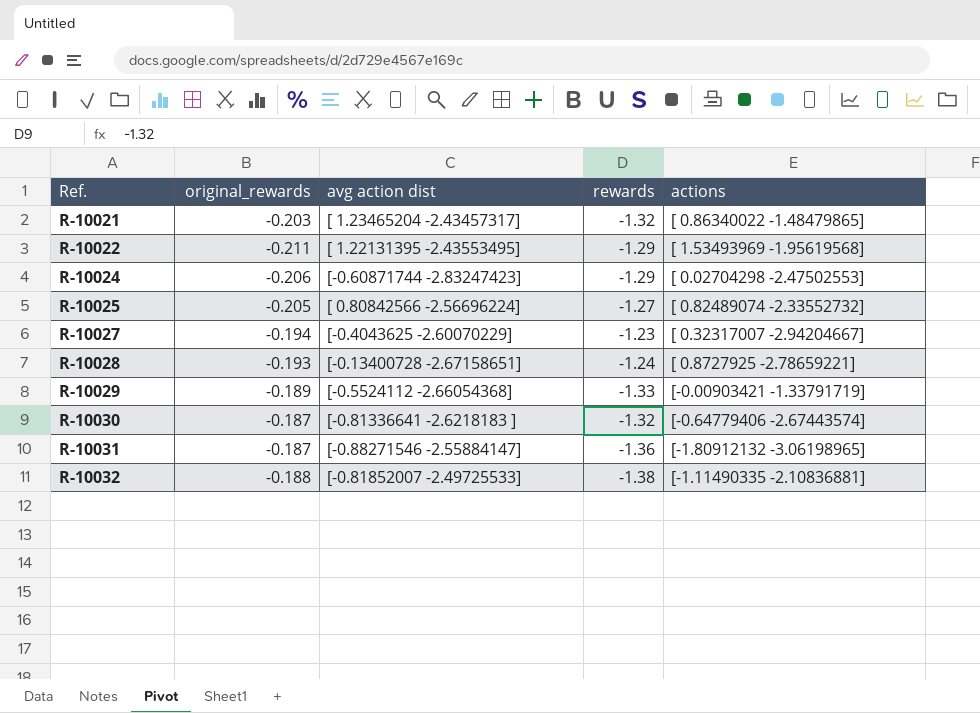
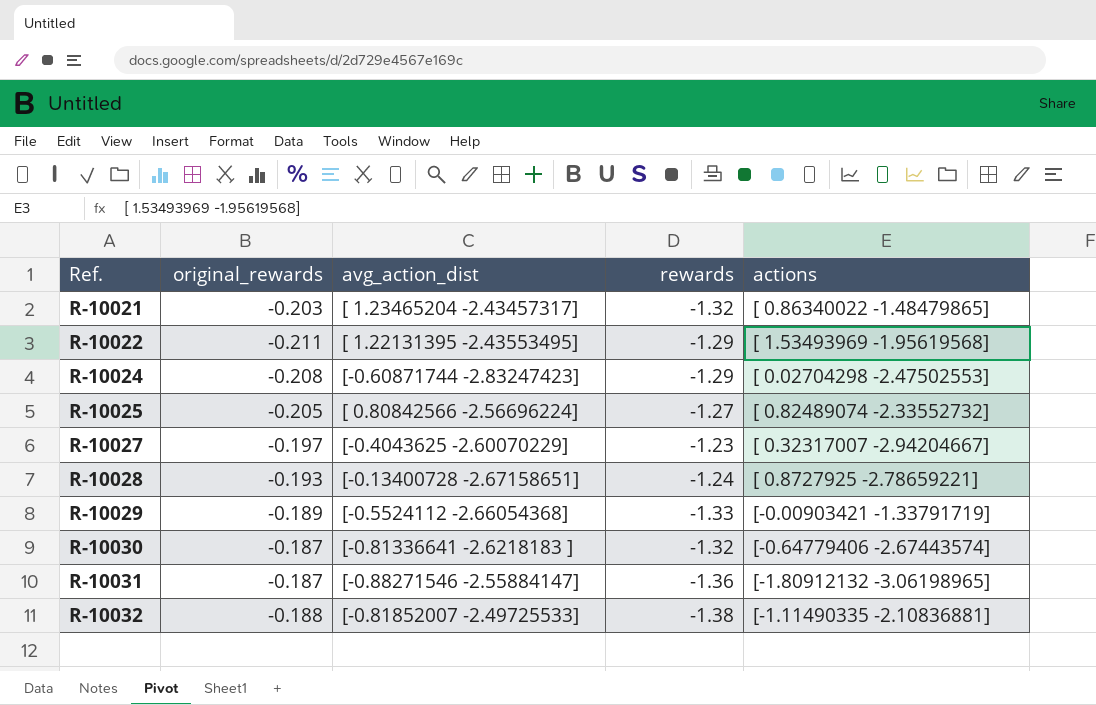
column name: avg action dist -> avg_action_dist
R-10024 | original_rewards: -0.206 -> -0.208
R-10027 | original_rewards: -0.194 -> -0.197

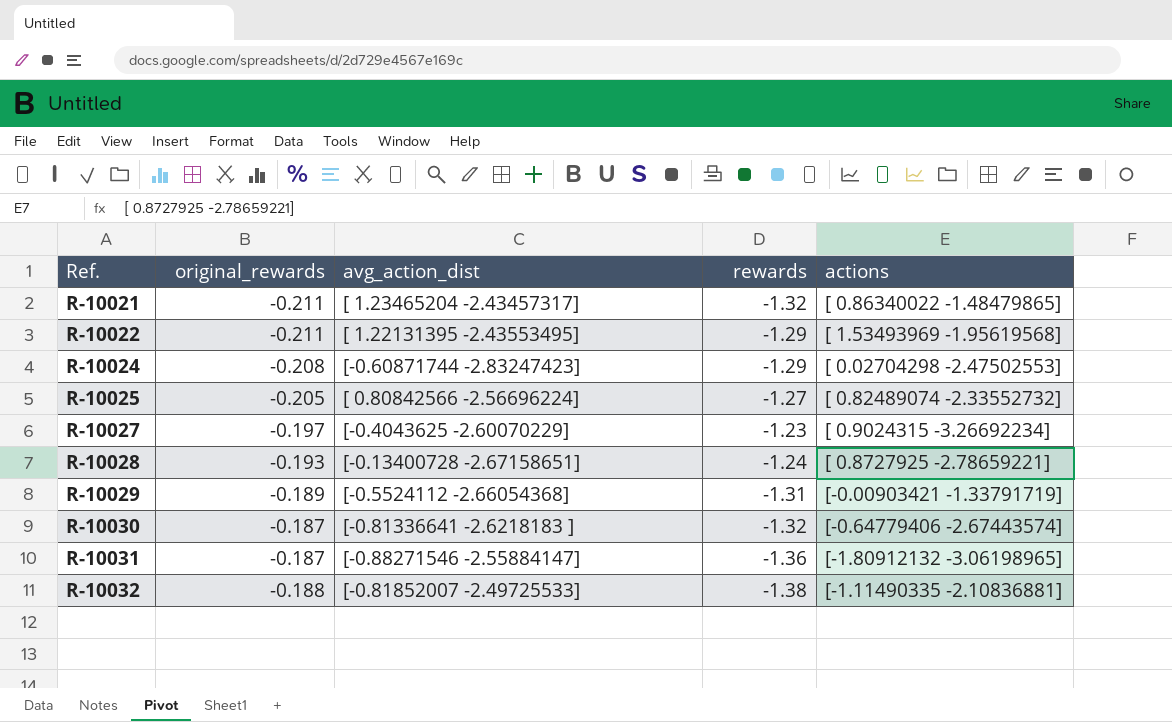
R-10021 | original_rewards: -0.203 -> -0.211
R-10027 | actions: [ 0.32317007 -2.94204667] -> [ 0.9024315 -3.26692234]
R-10029 | rewards: -1.33 -> -1.31

